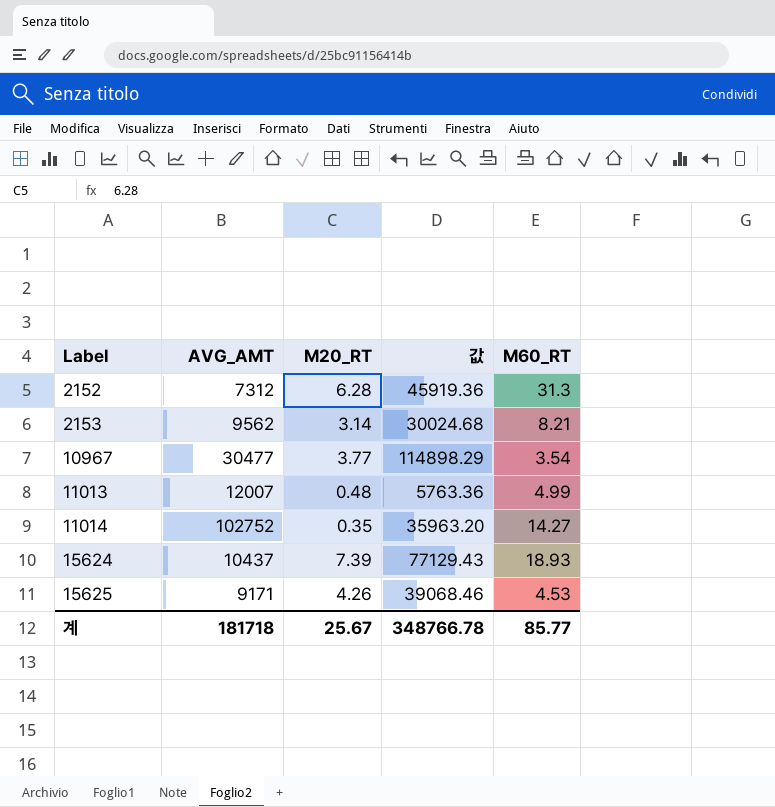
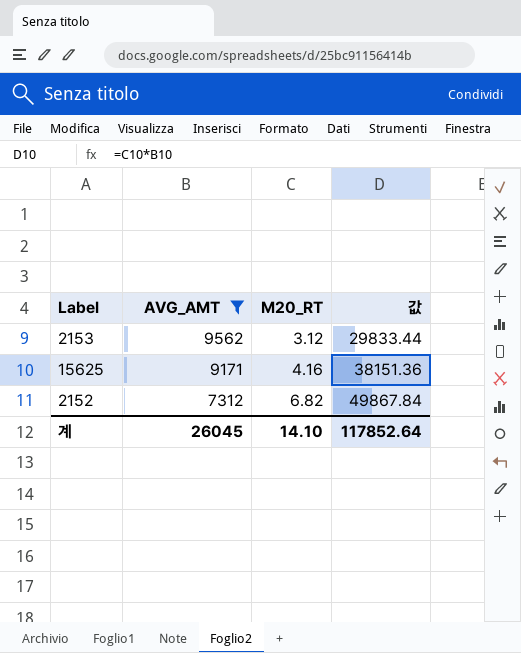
filter: none -> AVG_AMT <= 9562
row order: Label ascending -> AVG_AMT descending
column M60_RT | position: 5 -> none
2153 | M20_RT: 3.14 -> 3.12
2153 | 값: 30024.68 -> 29833.44
15625 | M20_RT: 4.26 -> 4.16
15625 | 값: 39068.46 -> 38151.36
2152 | M20_RT: 6.28 -> 6.82
2152 | 값: 45919.36 -> 49867.84
계 | AVG_AMT: 181718 -> 26045
계 | M20_RT: 25.67 -> 14.10
계 | 값: 348766.78 -> 117852.64

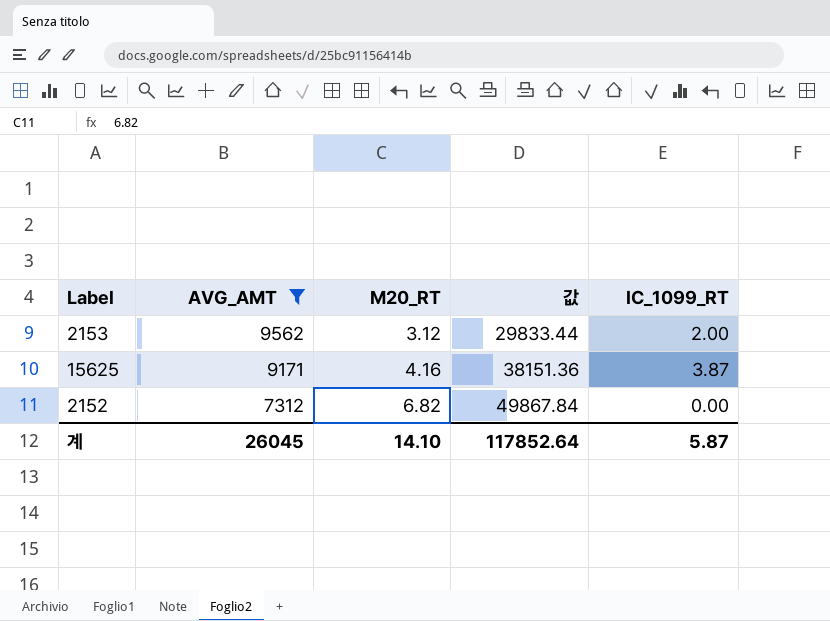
column IC_1099_RT | position: none -> 5

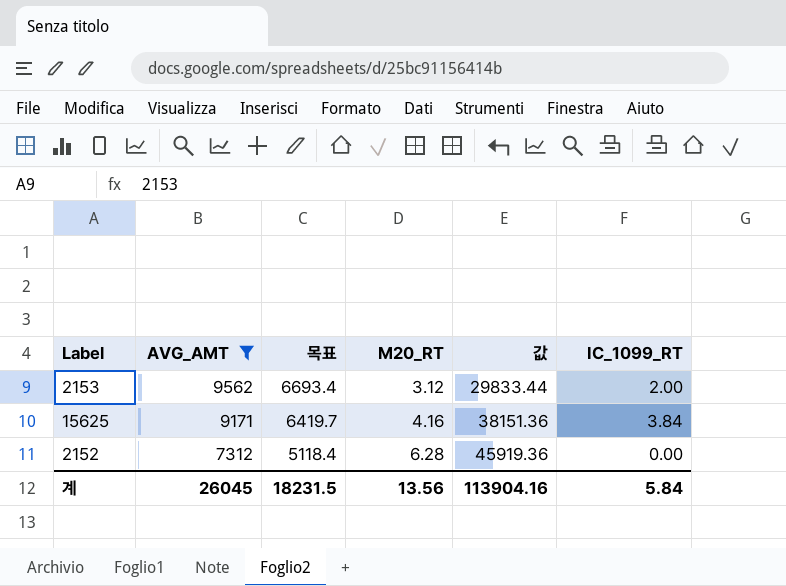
column 목표 | formula: none -> [AVG_AMT] * 0.7
15625 | IC_1099_RT: 3.87 -> 3.84
2152 | M20_RT: 6.82 -> 6.28
2152 | 값: 49867.84 -> 45919.36
계 | M20_RT: 14.10 -> 13.56
계 | 값: 117852.64 -> 113904.16
계 | IC_1099_RT: 5.87 -> 5.84

